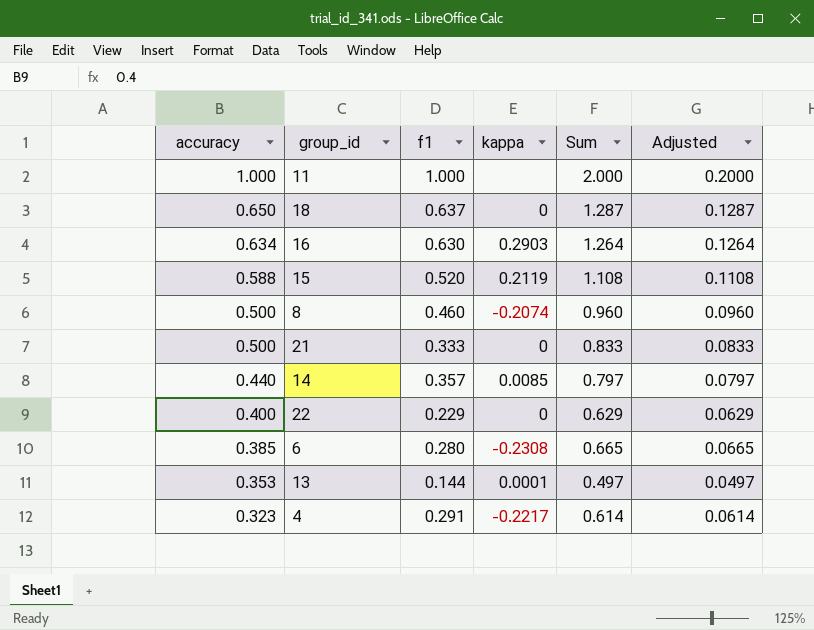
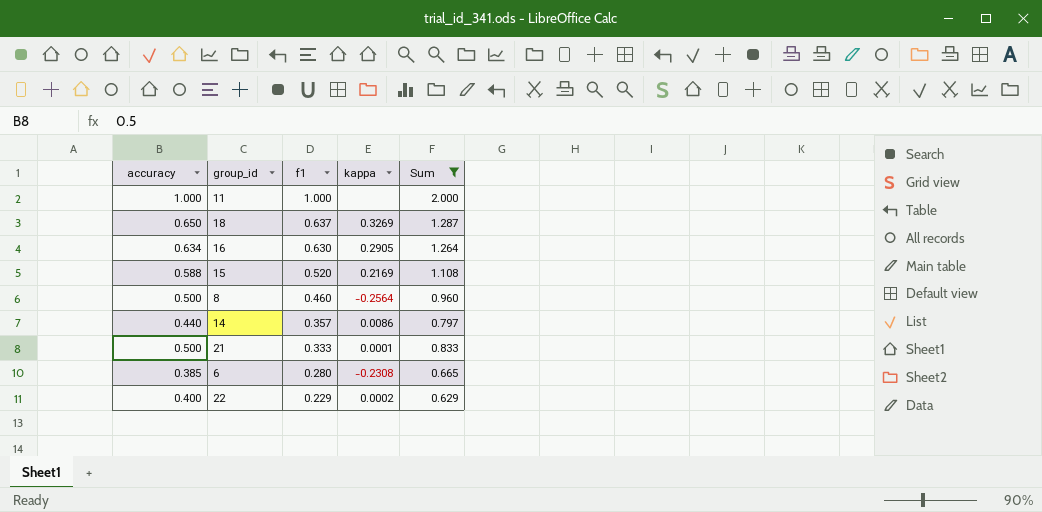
filter: none -> Sum >= 0.629
row order: accuracy descending -> f1 descending
column Adjusted | formula: [Sum] * 0.1 -> none
18 | kappa: 0 -> 0.3269
16 | kappa: 0.2903 -> 0.2905
15 | kappa: 0.2119 -> 0.2169
8 | kappa: -0.2074 -> -0.2564
14 | kappa: 0.0085 -> 0.0086
21 | kappa: 0 -> 0.0001
22 | kappa: 0 -> 0.0002

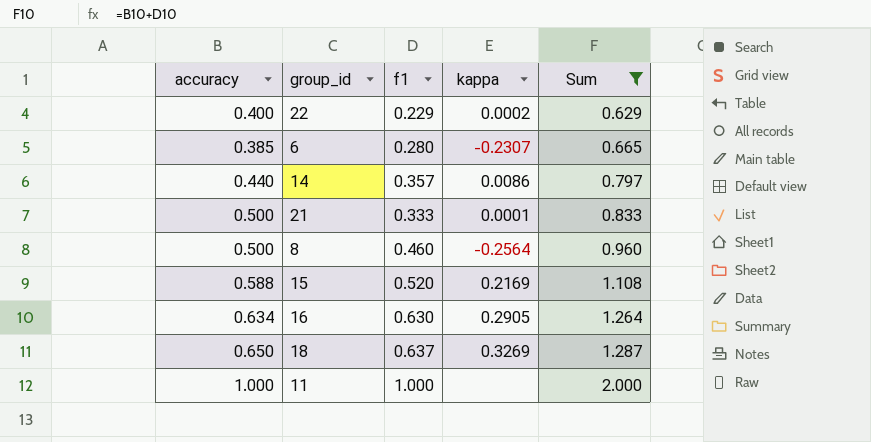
row order: f1 descending -> Sum ascending
6 | kappa: -0.2308 -> -0.2307

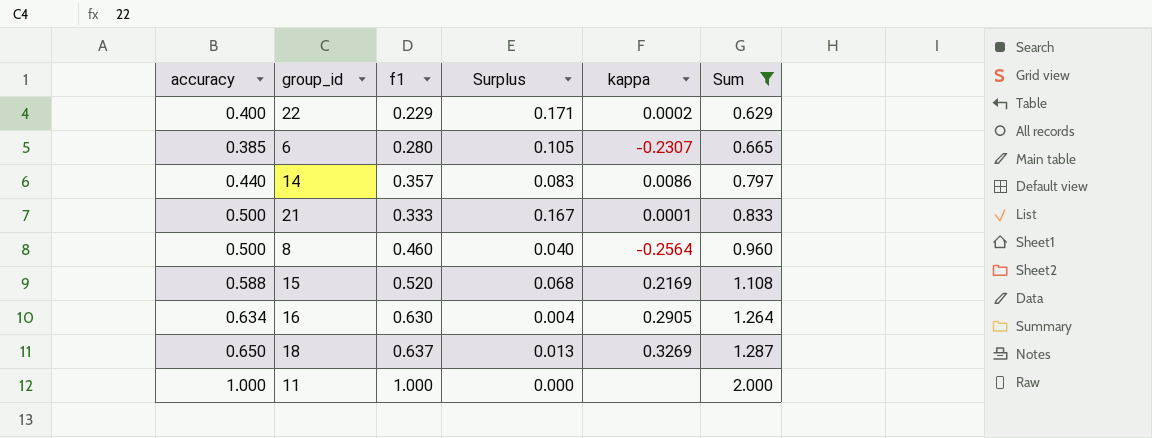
column Surplus | formula: none -> [accuracy] - [f1]

